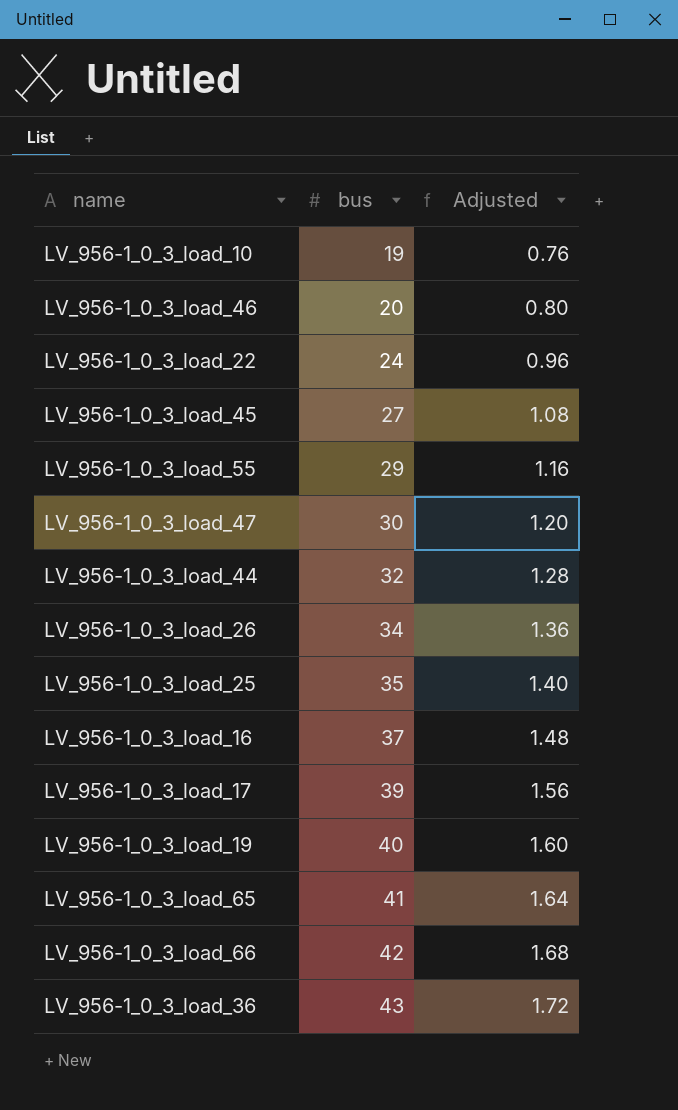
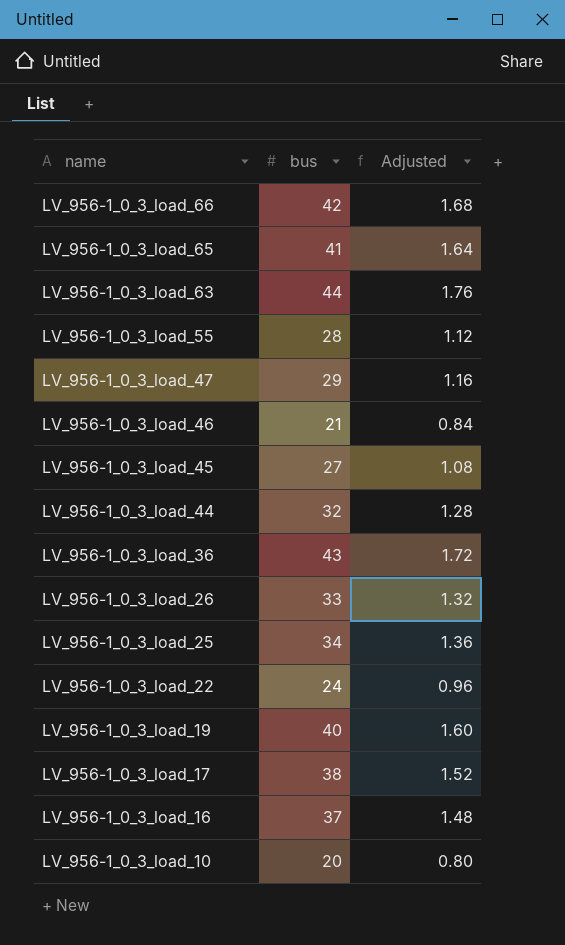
row order: bus ascending -> name descending
row LV_956-1_0_3_load_63: none -> 44 | 1.76
LV_956-1_0_3_load_55 | bus: 29 -> 28
LV_956-1_0_3_load_55 | Adjusted: 1.16 -> 1.12
LV_956-1_0_3_load_47 | bus: 30 -> 29
LV_956-1_0_3_load_47 | Adjusted: 1.20 -> 1.16
LV_956-1_0_3_load_46 | bus: 20 -> 21
LV_956-1_0_3_load_46 | Adjusted: 0.80 -> 0.84
LV_956-1_0_3_load_26 | bus: 34 -> 33
LV_956-1_0_3_load_26 | Adjusted: 1.36 -> 1.32
LV_956-1_0_3_load_25 | bus: 35 -> 34
LV_956-1_0_3_load_25 | Adjusted: 1.40 -> 1.36
LV_956-1_0_3_load_17 | bus: 39 -> 38
LV_956-1_0_3_load_17 | Adjusted: 1.56 -> 1.52
LV_956-1_0_3_load_10 | bus: 19 -> 20
LV_956-1_0_3_load_10 | Adjusted: 0.76 -> 0.80

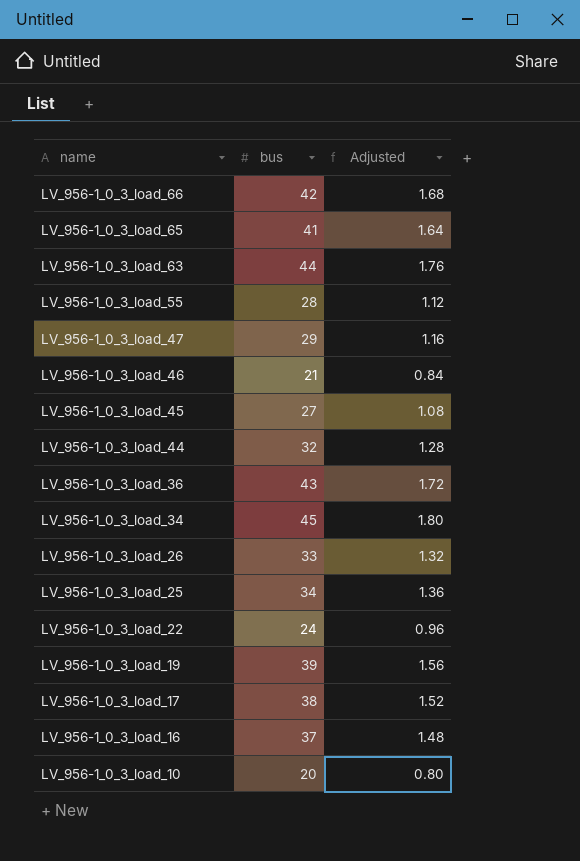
row LV_956-1_0_3_load_34: none -> 45 | 1.80
LV_956-1_0_3_load_19 | bus: 40 -> 39
LV_956-1_0_3_load_19 | Adjusted: 1.60 -> 1.56

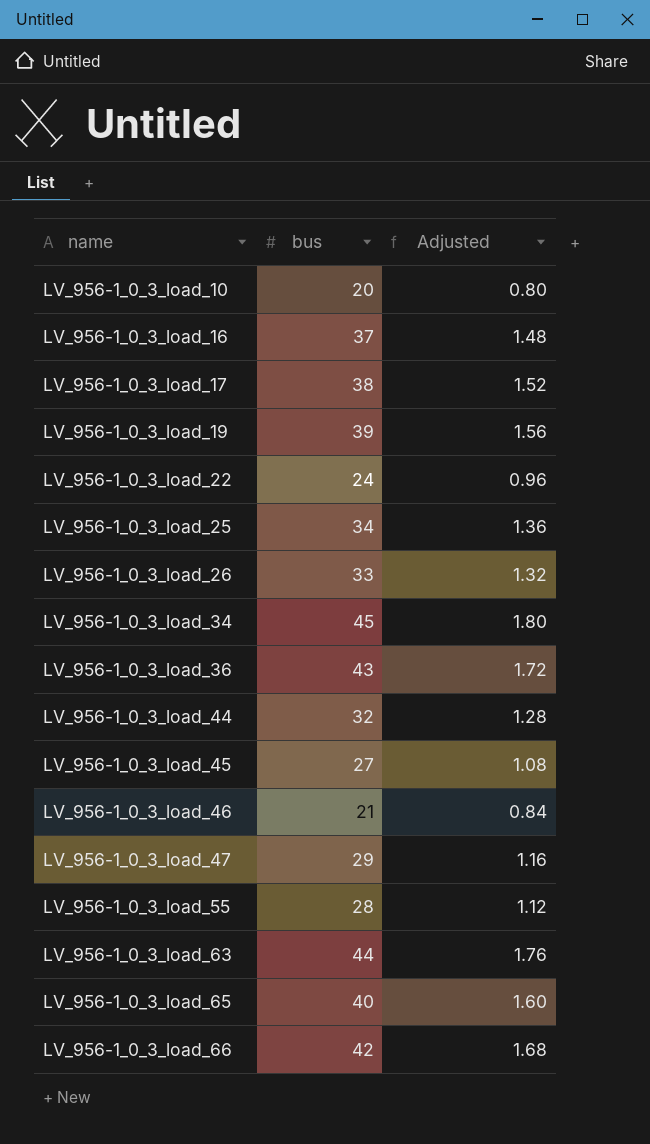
row order: name descending -> name ascending
LV_956-1_0_3_load_65 | bus: 41 -> 40
LV_956-1_0_3_load_65 | Adjusted: 1.64 -> 1.60

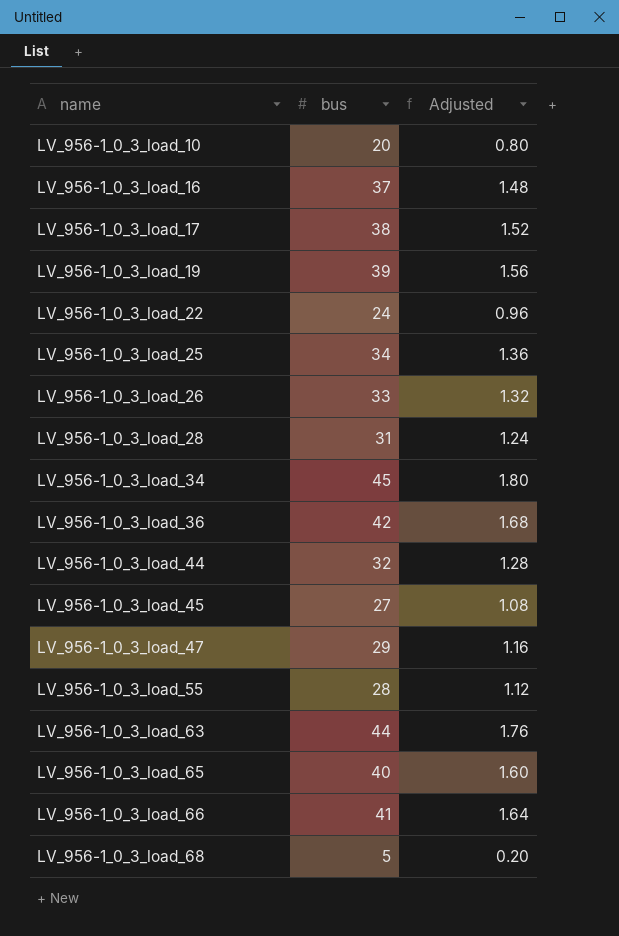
row LV_956-1_0_3_load_46: 21 | 0.84 -> none
row LV_956-1_0_3_load_28: none -> 31 | 1.24
LV_956-1_0_3_load_36 | bus: 43 -> 42
LV_956-1_0_3_load_36 | Adjusted: 1.72 -> 1.68
LV_956-1_0_3_load_66 | bus: 42 -> 41
LV_956-1_0_3_load_66 | Adjusted: 1.68 -> 1.64
row LV_956-1_0_3_load_68: none -> 5 | 0.20

